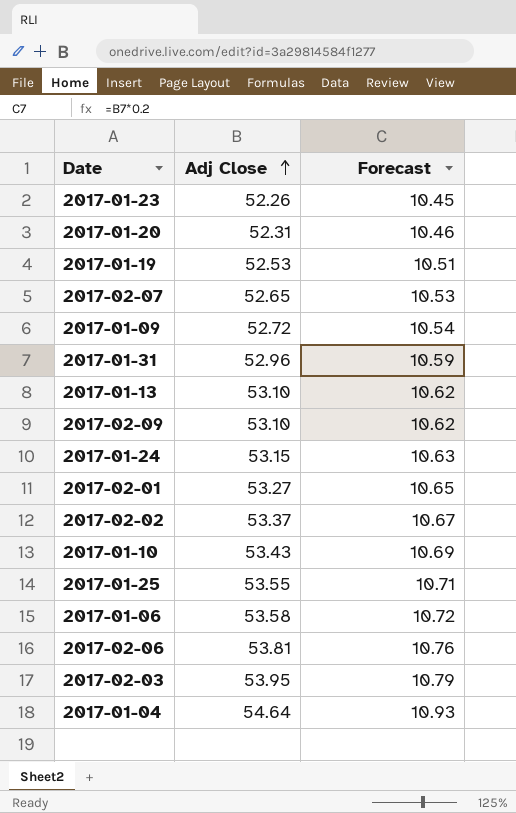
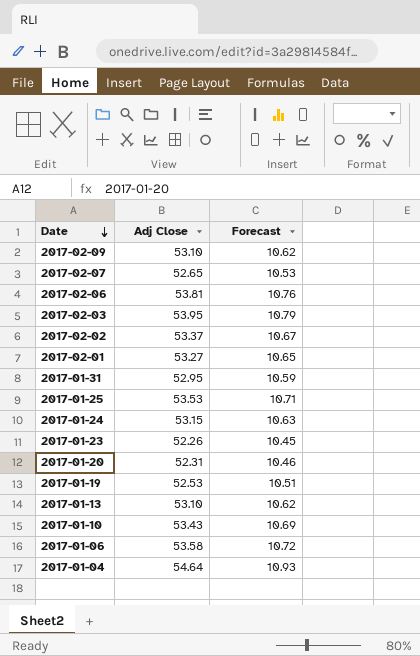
row order: Adj Close ascending -> Date descending
row 2017-01-09: 52.72 | 10.54 -> none
2017-01-31 | Adj Close: 52.96 -> 52.95
2017-01-25 | Adj Close: 53.55 -> 53.53

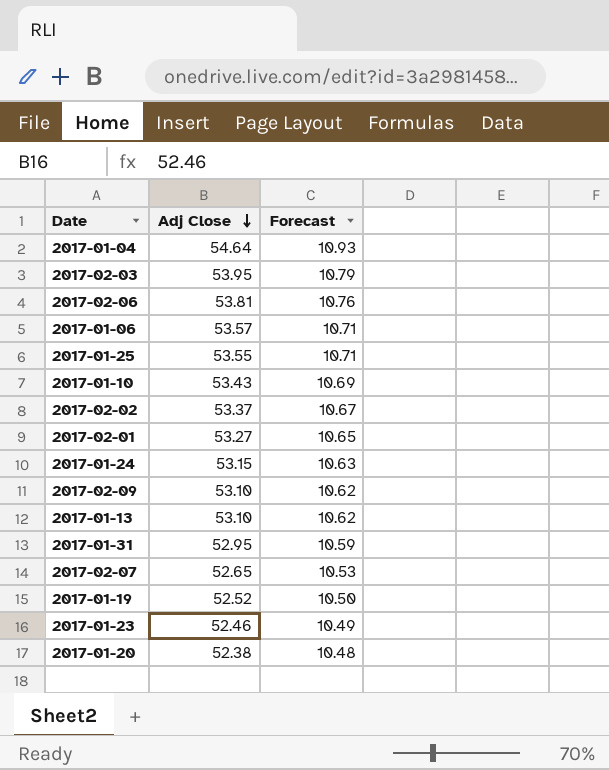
row order: Date descending -> Adj Close descending
2017-01-06 | Adj Close: 53.58 -> 53.57
2017-01-06 | Forecast: 10.72 -> 10.71
2017-01-25 | Adj Close: 53.53 -> 53.55
2017-01-19 | Adj Close: 52.53 -> 52.52
2017-01-19 | Forecast: 10.51 -> 10.50
2017-01-23 | Adj Close: 52.26 -> 52.46
2017-01-23 | Forecast: 10.45 -> 10.49
2017-01-20 | Adj Close: 52.31 -> 52.38
2017-01-20 | Forecast: 10.46 -> 10.48

